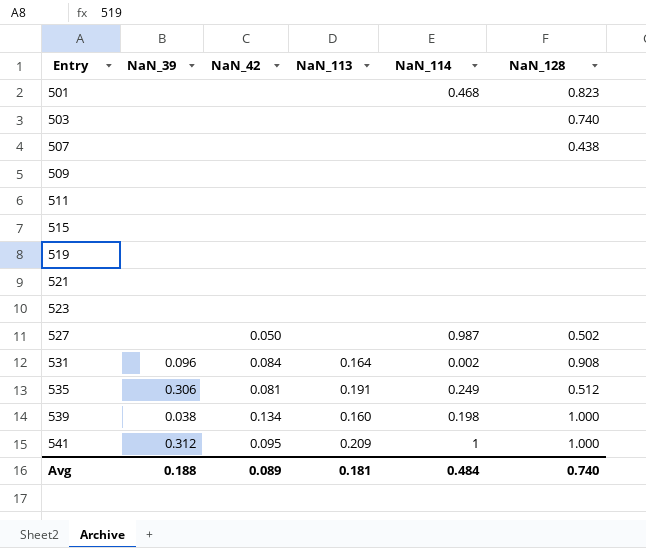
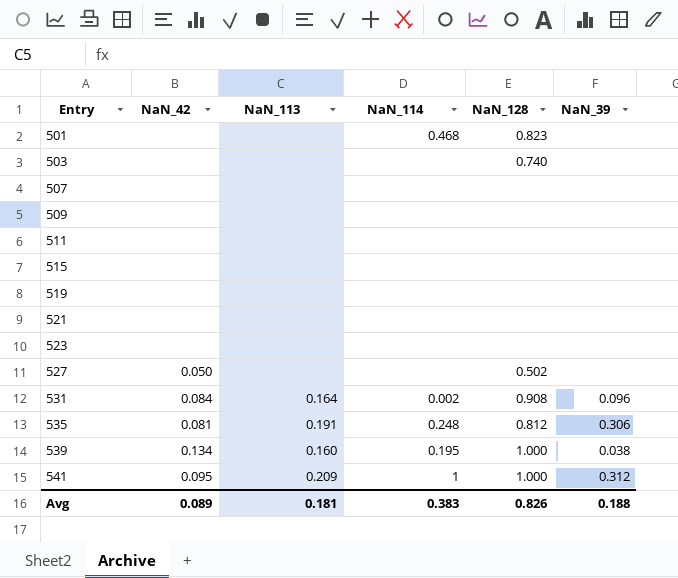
column NaN_39 | position: 2 -> 6
507 | NaN_128: 0.438 -> none
527 | NaN_114: 0.987 -> none
535 | NaN_114: 0.249 -> 0.248
535 | NaN_128: 0.512 -> 0.812
539 | NaN_114: 0.198 -> 0.195
Avg | NaN_114: 0.484 -> 0.383
Avg | NaN_128: 0.740 -> 0.826

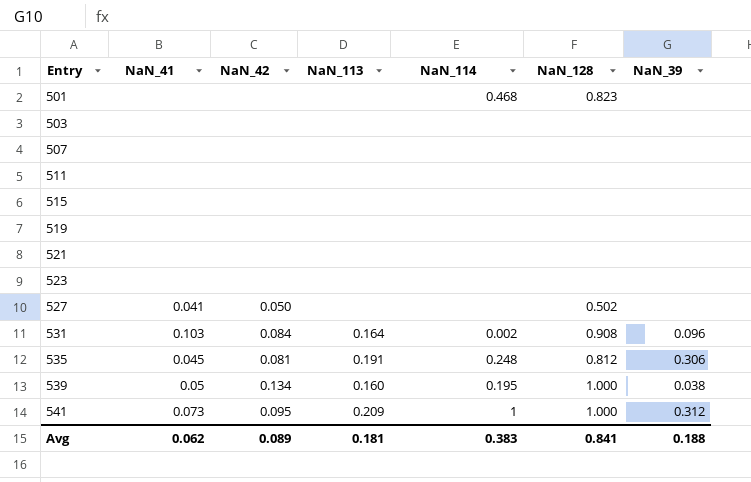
column NaN_41 | position: none -> 2
row 509: none | none | none | none | none -> none
503 | NaN_128: 0.740 -> none
Avg | NaN_128: 0.826 -> 0.841

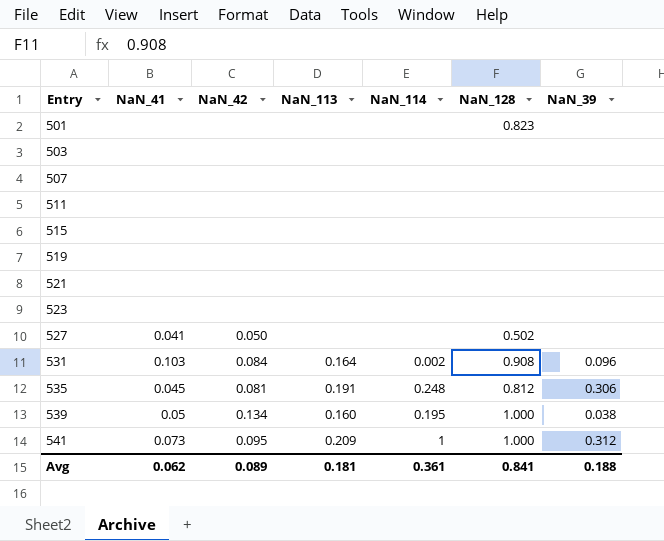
501 | NaN_114: 0.468 -> none
Avg | NaN_114: 0.383 -> 0.361

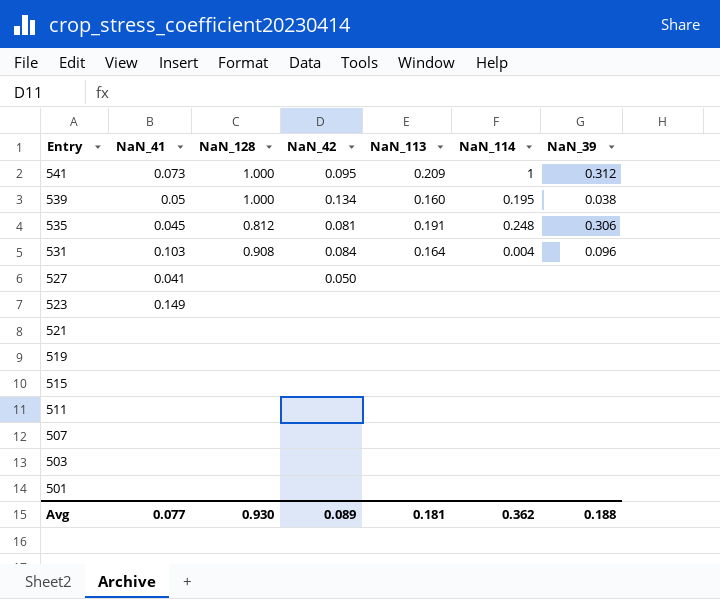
row order: Entry ascending -> Entry descending
column NaN_128 | position: 6 -> 3
531 | NaN_114: 0.002 -> 0.004
527 | NaN_128: 0.502 -> none
523 | NaN_41: none -> 0.149
501 | NaN_128: 0.823 -> none
Avg | NaN_41: 0.062 -> 0.077
Avg | NaN_128: 0.841 -> 0.930
Avg | NaN_114: 0.361 -> 0.362

